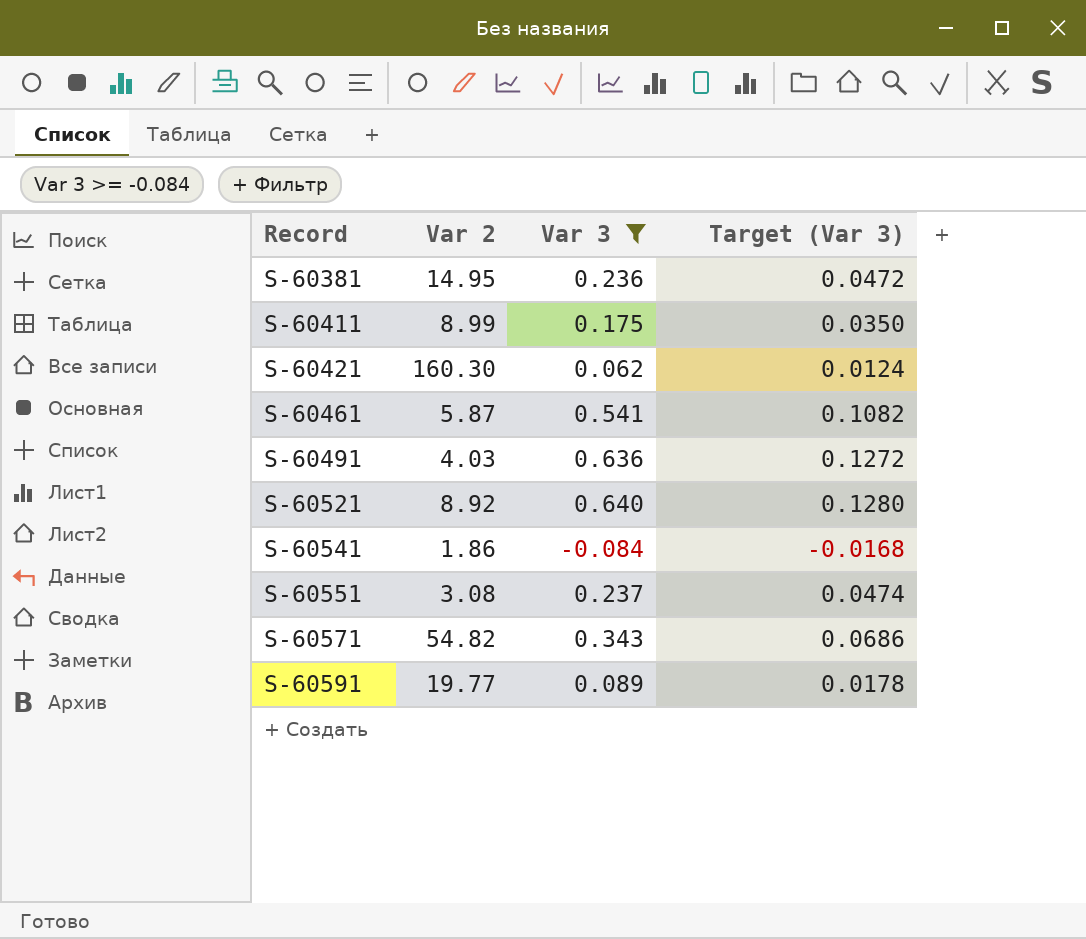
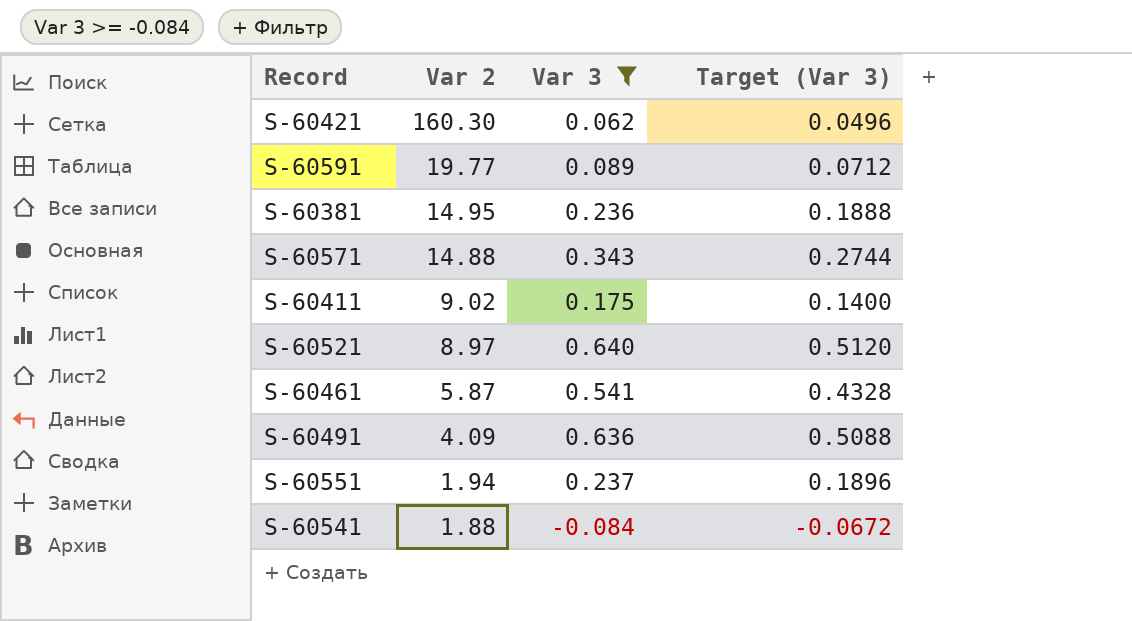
row order: Record ascending -> Var 2 descending
column Target (Var 3) | formula: [Var 3] * 0.2 -> [Var 3] * 0.8
S-60571 | Var 2: 54.82 -> 14.88
S-60411 | Var 2: 8.99 -> 9.02
S-60521 | Var 2: 8.92 -> 8.97
S-60491 | Var 2: 4.03 -> 4.09
S-60551 | Var 2: 3.08 -> 1.94
S-60541 | Var 2: 1.86 -> 1.88

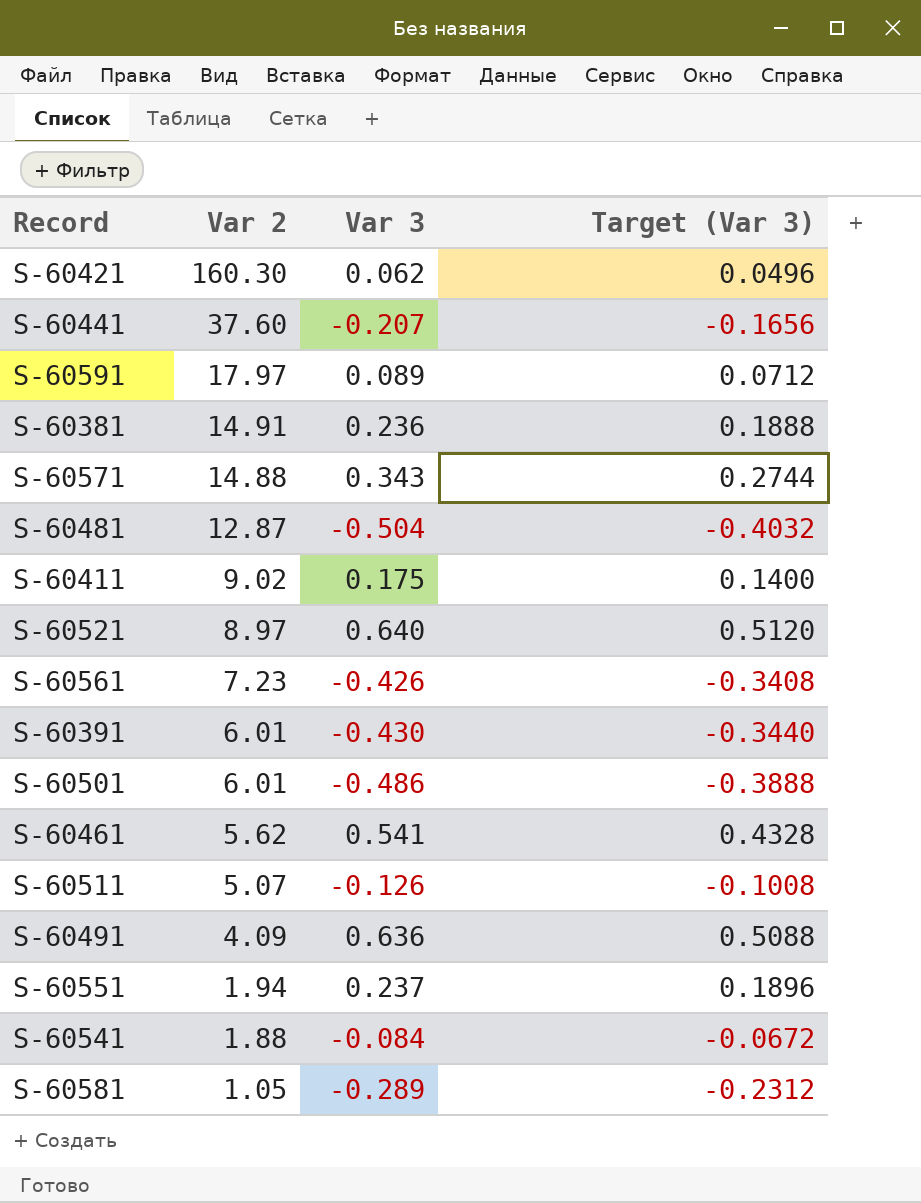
filter: Var 3 >= -0.084 -> none
S-60591 | Var 2: 19.77 -> 17.97
S-60381 | Var 2: 14.95 -> 14.91
S-60461 | Var 2: 5.87 -> 5.62

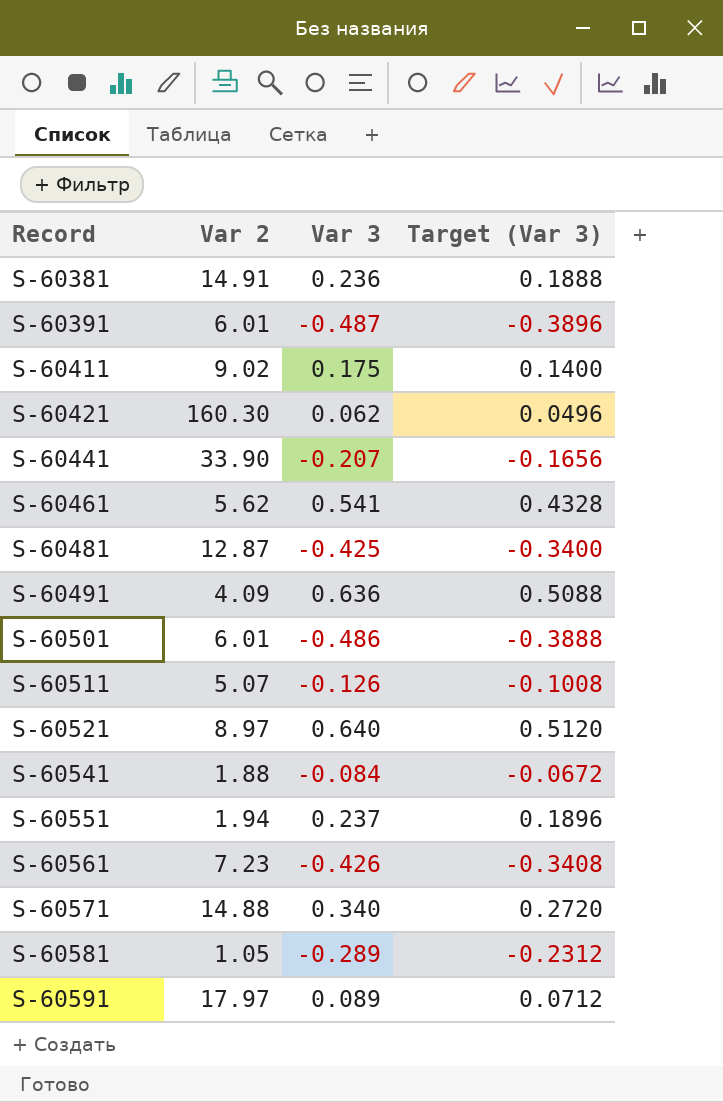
row order: Var 2 descending -> Record ascending
S-60391 | Var 3: -0.430 -> -0.487
S-60391 | Target (Var 3): -0.3440 -> -0.3896
S-60441 | Var 2: 37.60 -> 33.90
S-60481 | Var 3: -0.504 -> -0.425
S-60481 | Target (Var 3): -0.4032 -> -0.3400
S-60571 | Var 3: 0.343 -> 0.340
S-60571 | Target (Var 3): 0.2744 -> 0.2720

